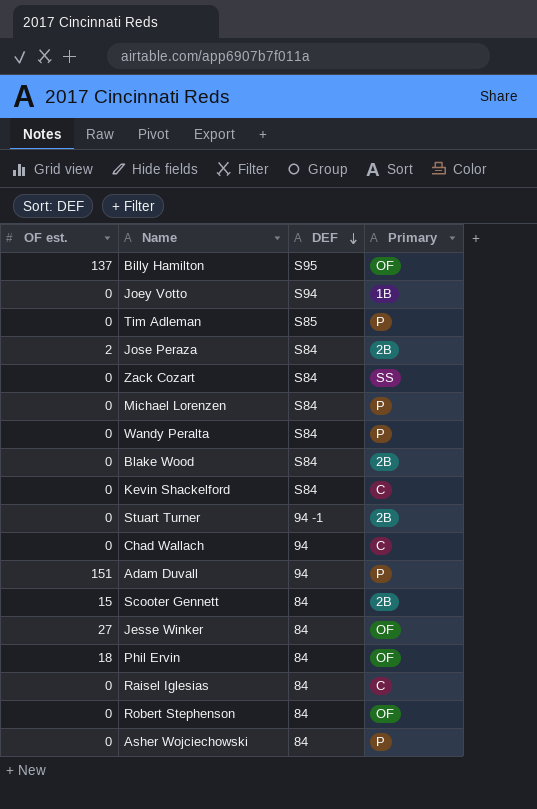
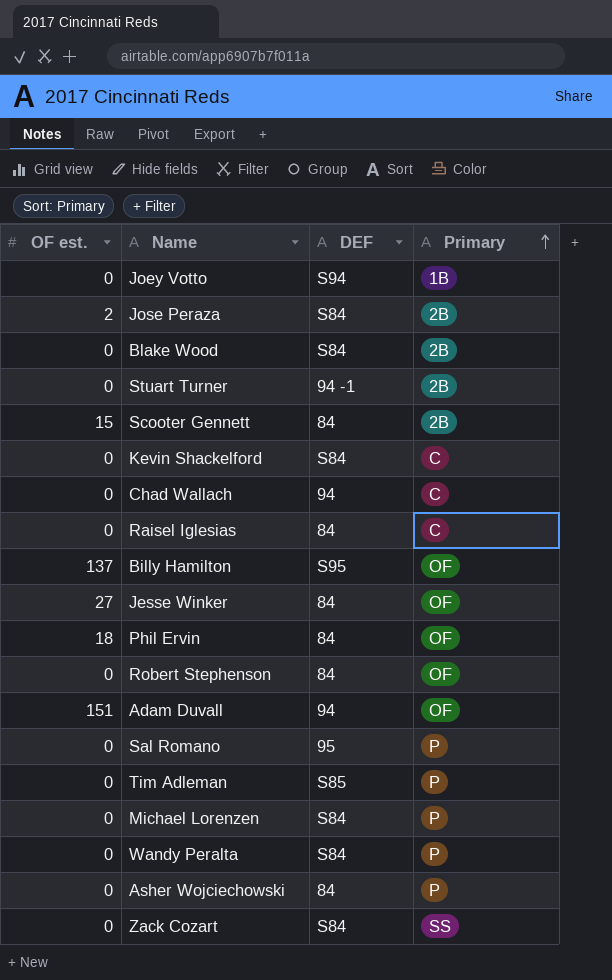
row order: DEF descending -> Primary ascending
Adam Duvall | Primary: P -> OF
row Sal Romano: none -> 0 | 95 | P

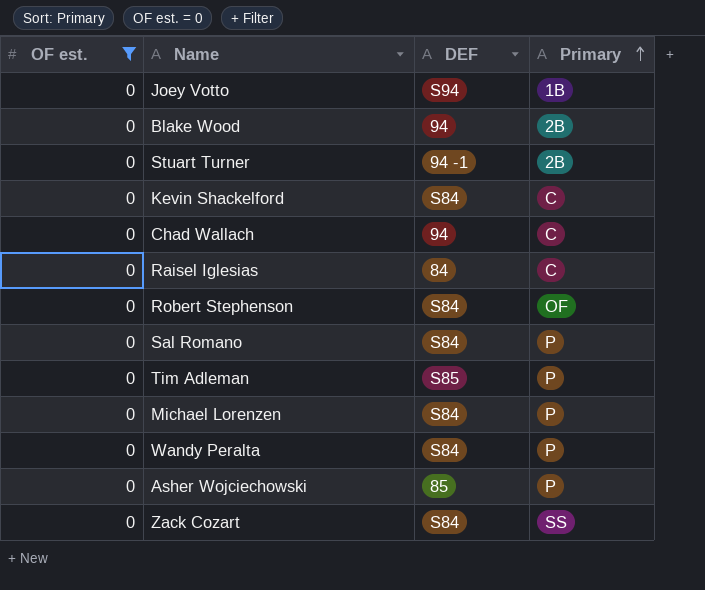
filter: none -> OF est. = 0
Blake Wood | DEF: S84 -> 94
Robert Stephenson | DEF: 84 -> S84
Sal Romano | DEF: 95 -> S84
Asher Wojciechowski | DEF: 84 -> 85

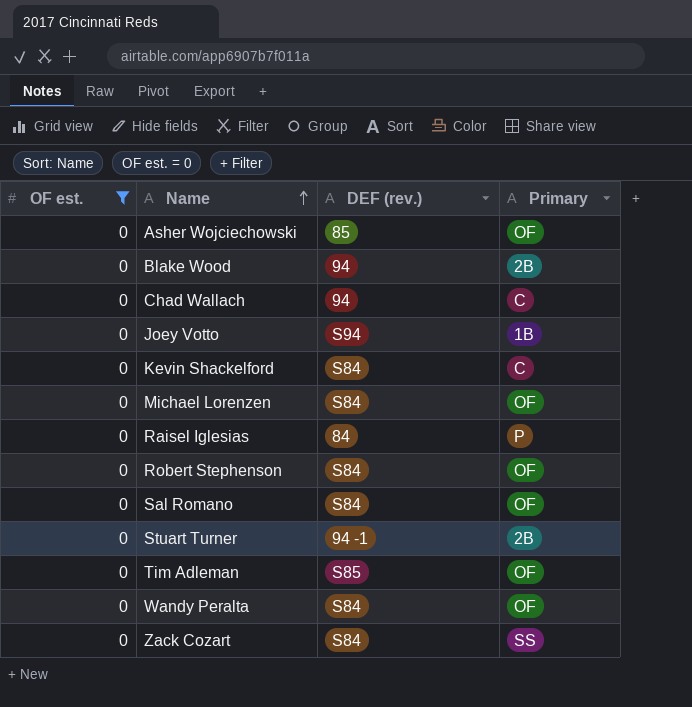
row order: Primary ascending -> Name ascending
column name: DEF -> DEF (rev.)
Asher Wojciechowski | Primary: P -> OF
Michael Lorenzen | Primary: P -> OF
Raisel Iglesias | Primary: C -> P
Sal Romano | Primary: P -> OF
Tim Adleman | Primary: P -> OF
Wandy Peralta | Primary: P -> OF

